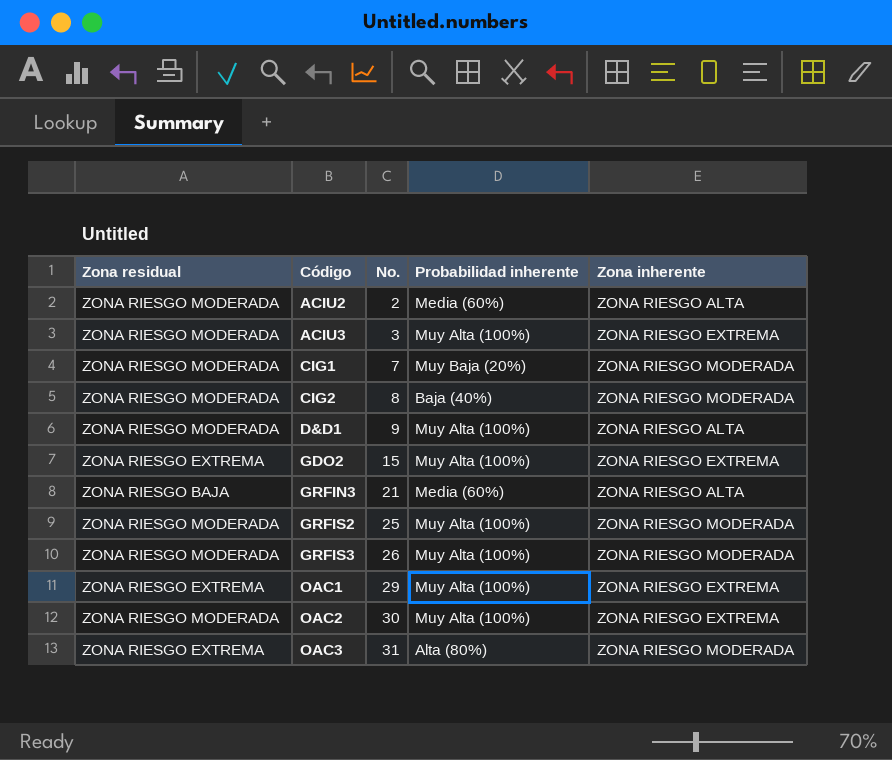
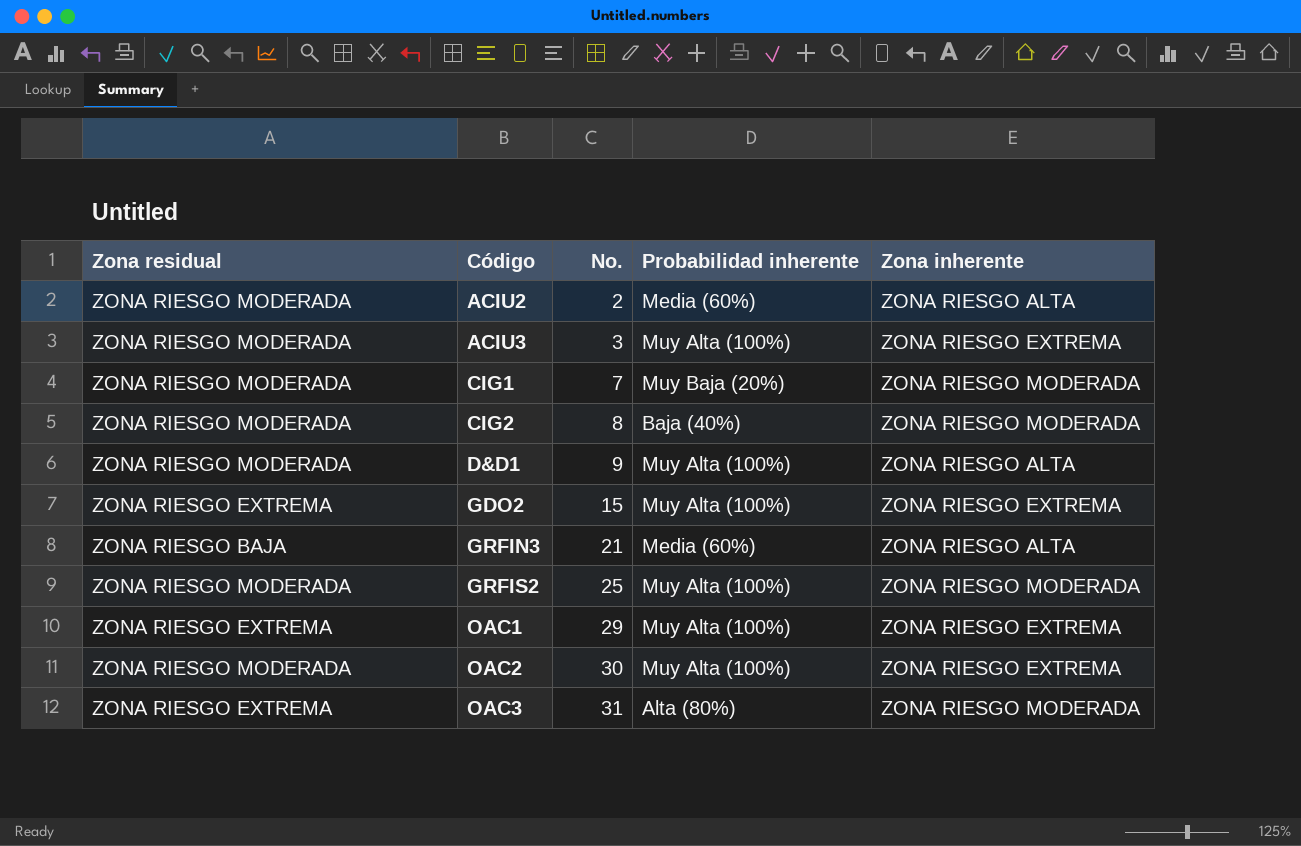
row GRFIS3: ZONA RIESGO MODERADA | 26 | Muy Alta (100%) | ZONA RIESGO MODERADA -> none

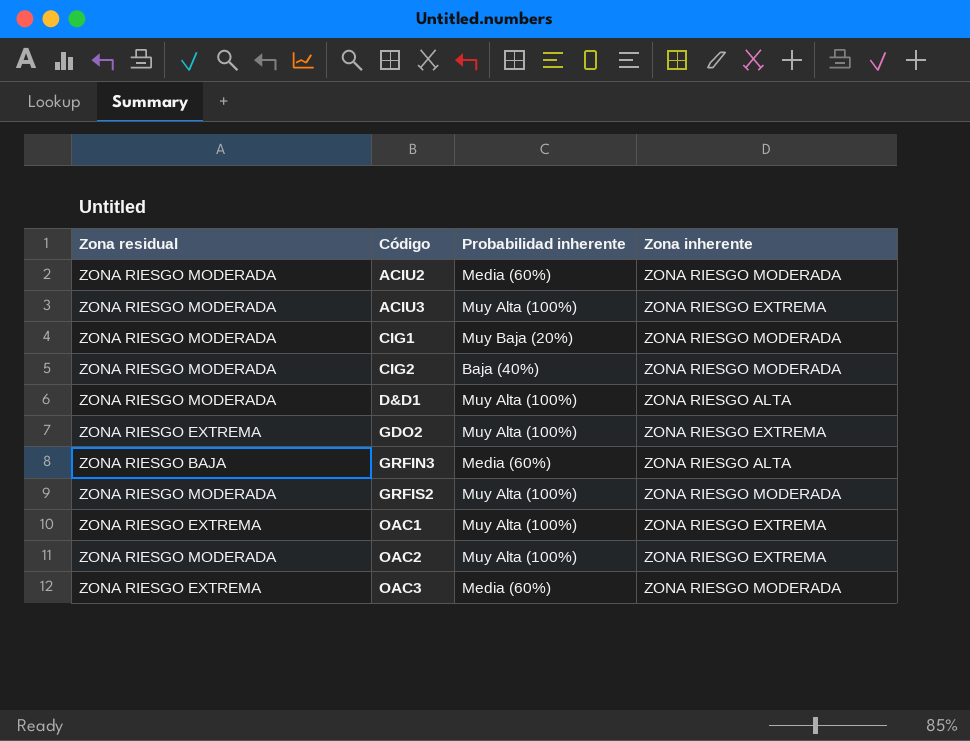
column No. | position: 3 -> none
ACIU2 | Zona inherente: ZONA RIESGO ALTA -> ZONA RIESGO MODERADA
OAC3 | Probabilidad inherente: Alta (80%) -> Media (60%)

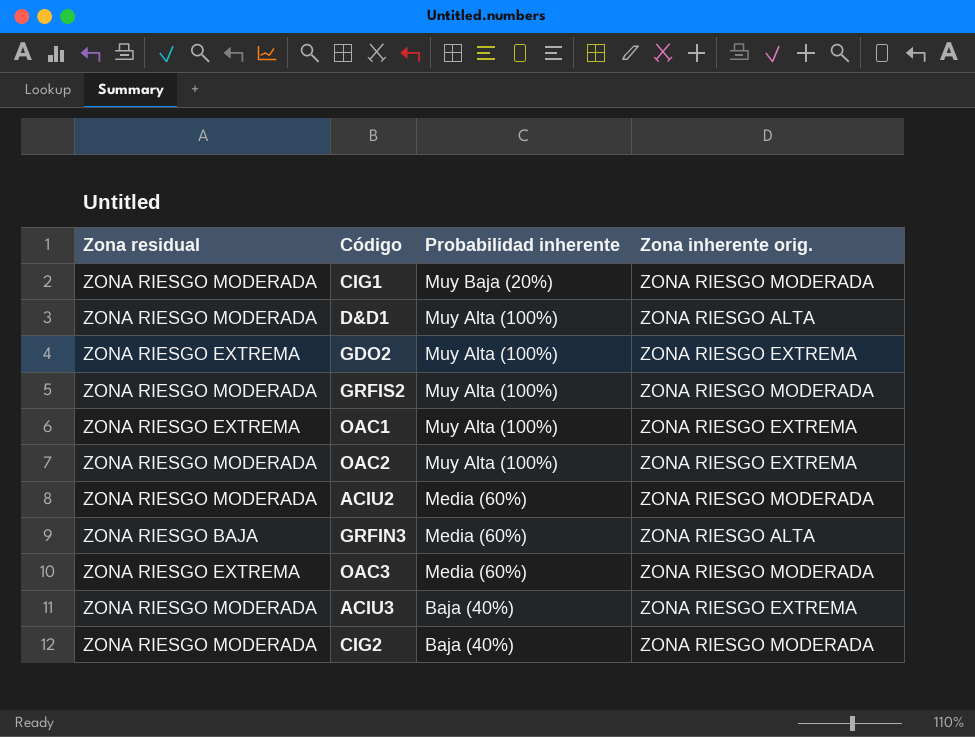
row order: Código ascending -> Probabilidad inherente descending
column name: Zona inherente -> Zona inherente orig.
ACIU3 | Probabilidad inherente: Muy Alta (100%) -> Baja (40%)

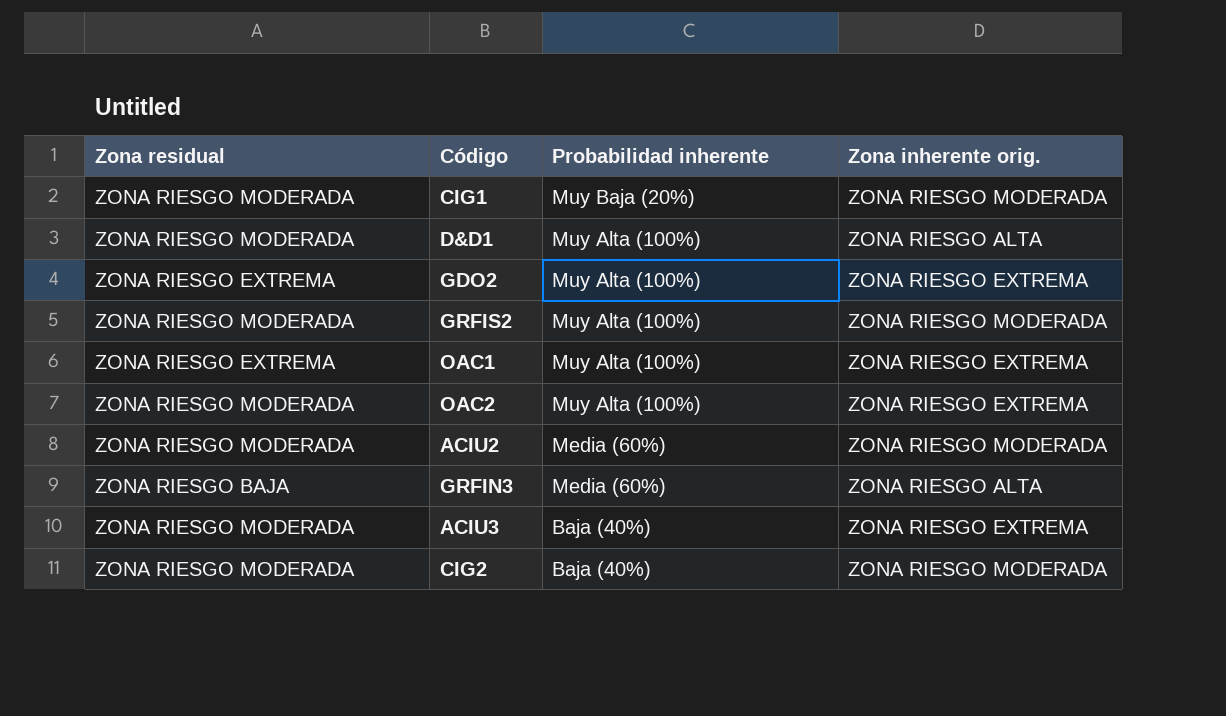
row OAC3: ZONA RIESGO EXTREMA | Media (60%) | ZONA RIESGO MODERADA -> none

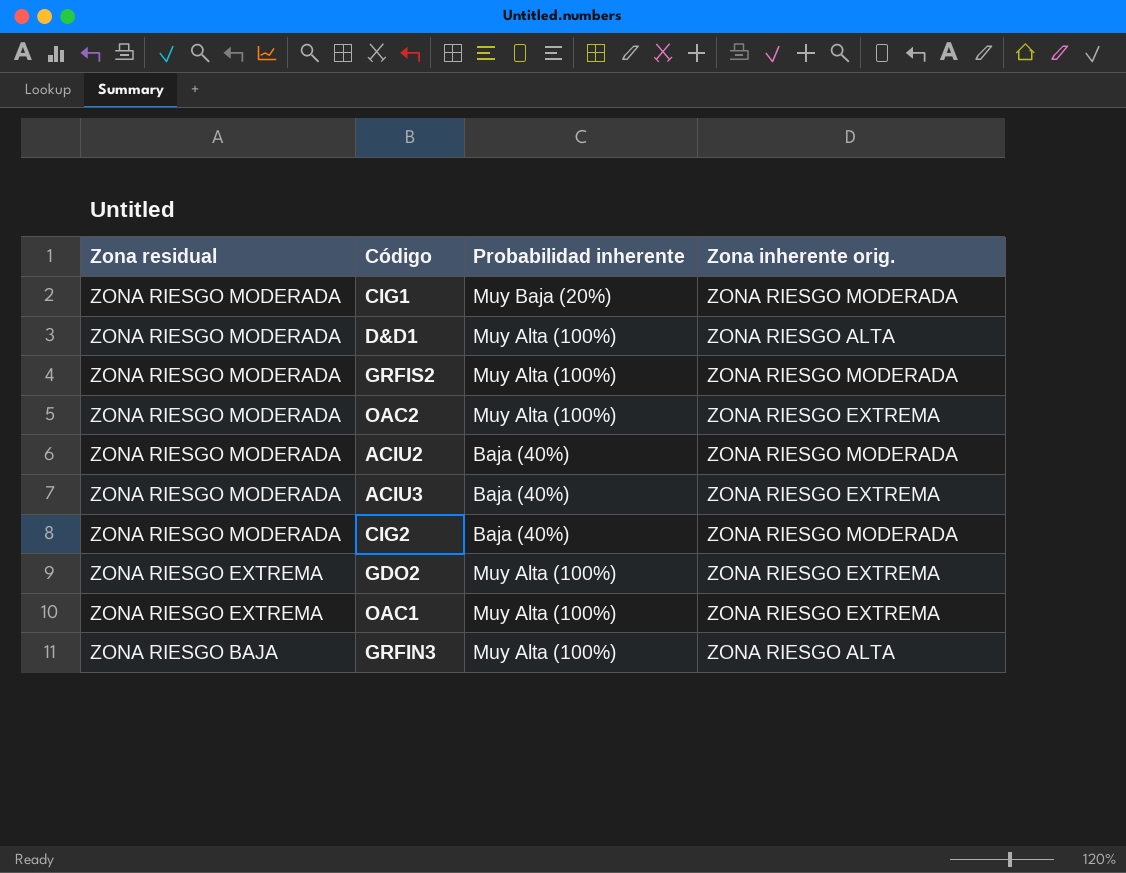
row order: Probabilidad inherente descending -> Zona residual descending
ACIU2 | Probabilidad inherente: Media (60%) -> Baja (40%)
GRFIN3 | Probabilidad inherente: Media (60%) -> Muy Alta (100%)

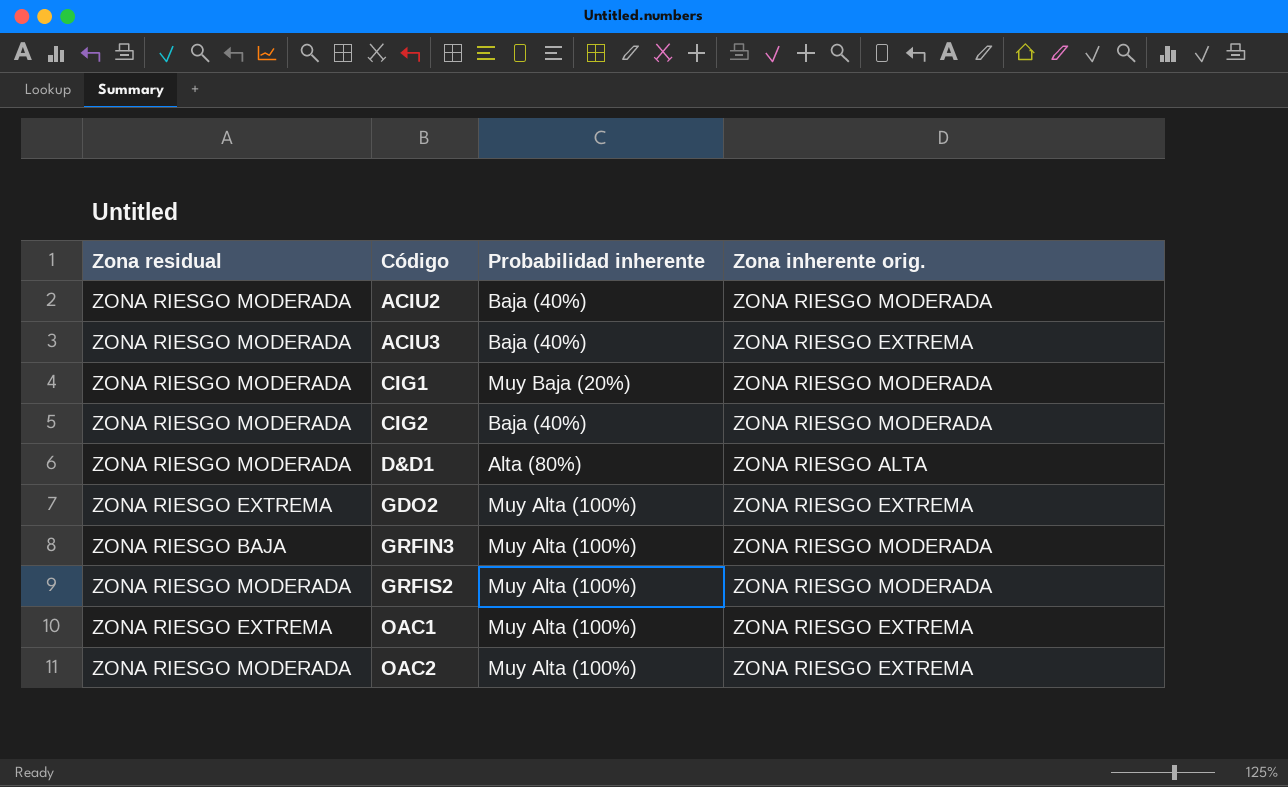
row order: Zona residual descending -> Código ascending
D&D1 | Probabilidad inherente: Muy Alta (100%) -> Alta (80%)
GRFIN3 | Zona inherente orig.: ZONA RIESGO ALTA -> ZONA RIESGO MODERADA

